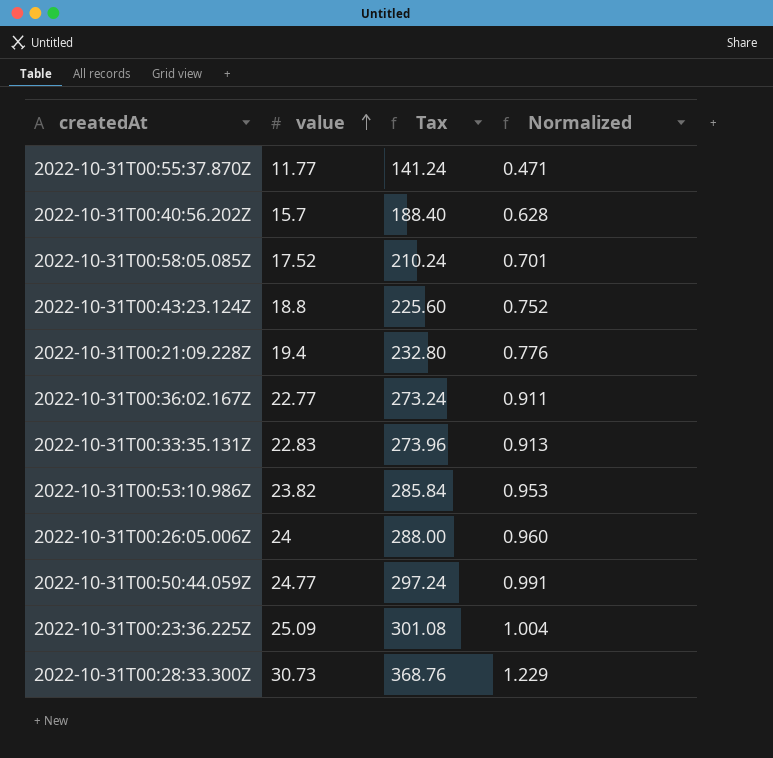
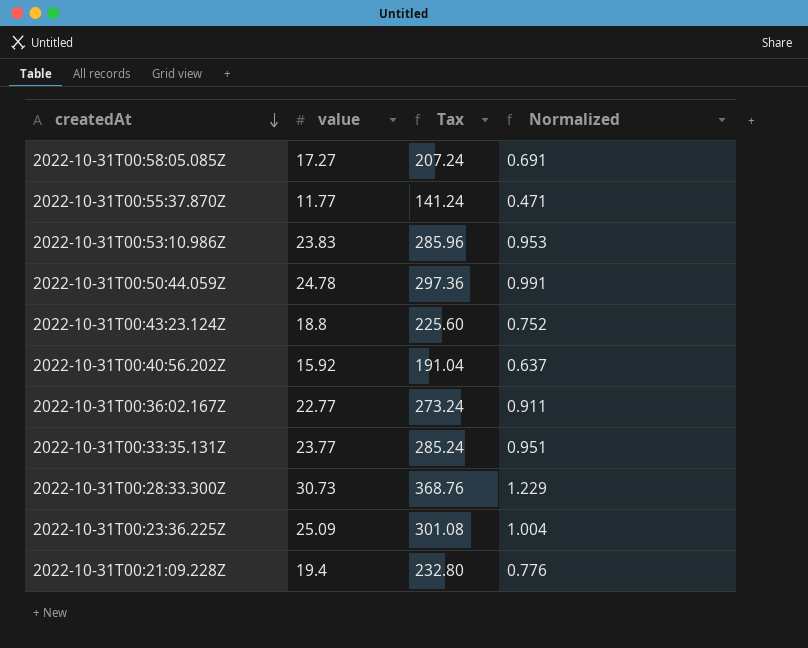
row order: value ascending -> createdAt descending
row 2022-10-31T00:26:05.006Z: 24 | 288.00 | 0.960 -> none
2022-10-31T00:58:05.085Z | value: 17.52 -> 17.27
2022-10-31T00:58:05.085Z | Tax: 210.24 -> 207.24
2022-10-31T00:58:05.085Z | Normalized: 0.701 -> 0.691
2022-10-31T00:53:10.986Z | value: 23.82 -> 23.83
2022-10-31T00:53:10.986Z | Tax: 285.84 -> 285.96
2022-10-31T00:50:44.059Z | value: 24.77 -> 24.78
2022-10-31T00:50:44.059Z | Tax: 297.24 -> 297.36
2022-10-31T00:40:56.202Z | value: 15.7 -> 15.92
2022-10-31T00:40:56.202Z | Tax: 188.40 -> 191.04
2022-10-31T00:40:56.202Z | Normalized: 0.628 -> 0.637
2022-10-31T00:33:35.131Z | value: 22.83 -> 23.77
2022-10-31T00:33:35.131Z | Tax: 273.96 -> 285.24
2022-10-31T00:33:35.131Z | Normalized: 0.913 -> 0.951

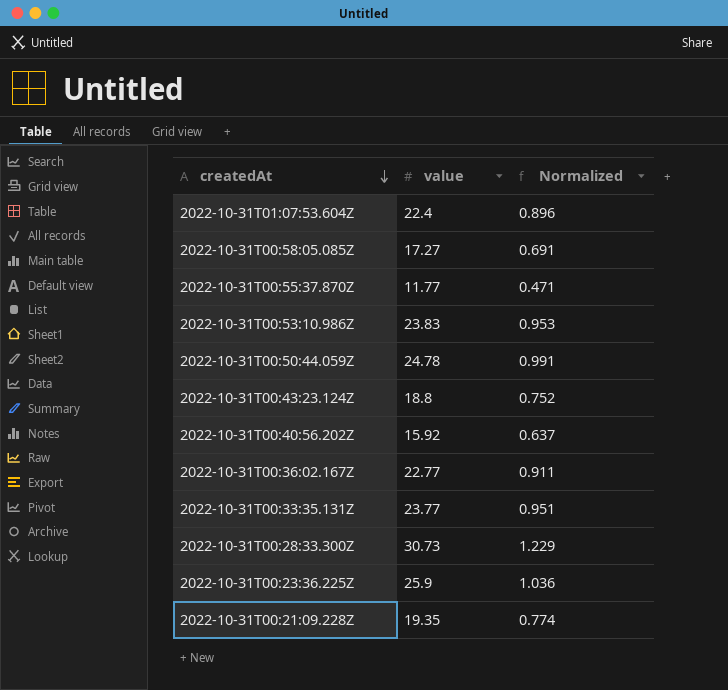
column Tax | formula: [value] * 12 -> none
row 2022-10-31T01:07:53.604Z: none -> 22.4 | 0.896
2022-10-31T00:23:36.225Z | value: 25.09 -> 25.9
2022-10-31T00:23:36.225Z | Normalized: 1.004 -> 1.036
2022-10-31T00:21:09.228Z | value: 19.4 -> 19.35
2022-10-31T00:21:09.228Z | Normalized: 0.776 -> 0.774

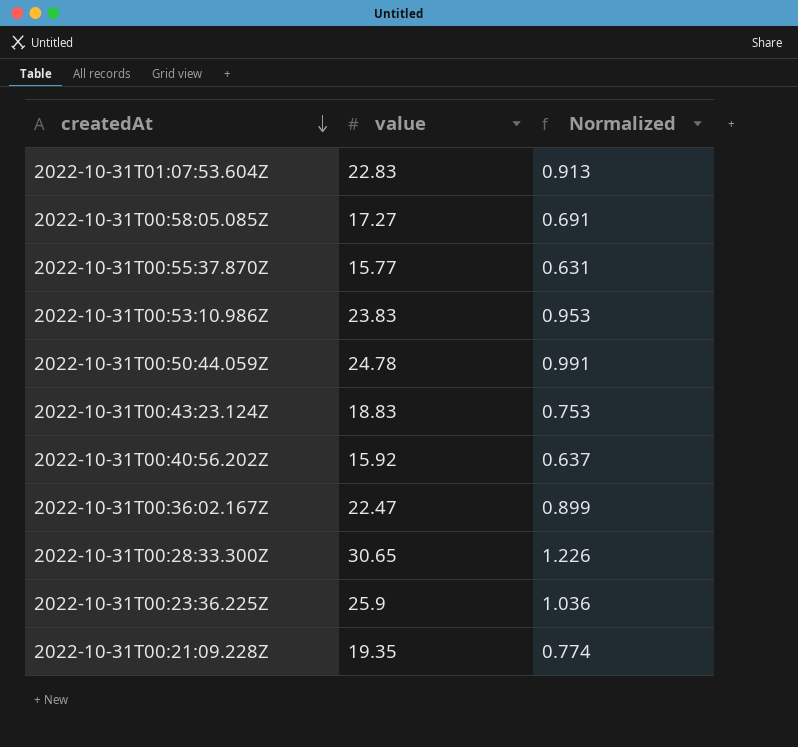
row 2022-10-31T00:33:35.131Z: 23.77 | 0.951 -> none
2022-10-31T01:07:53.604Z | value: 22.4 -> 22.83
2022-10-31T01:07:53.604Z | Normalized: 0.896 -> 0.913
2022-10-31T00:55:37.870Z | value: 11.77 -> 15.77
2022-10-31T00:55:37.870Z | Normalized: 0.471 -> 0.631
2022-10-31T00:43:23.124Z | value: 18.8 -> 18.83
2022-10-31T00:43:23.124Z | Normalized: 0.752 -> 0.753
2022-10-31T00:36:02.167Z | value: 22.77 -> 22.47
2022-10-31T00:36:02.167Z | Normalized: 0.911 -> 0.899
2022-10-31T00:28:33.300Z | value: 30.73 -> 30.65
2022-10-31T00:28:33.300Z | Normalized: 1.229 -> 1.226

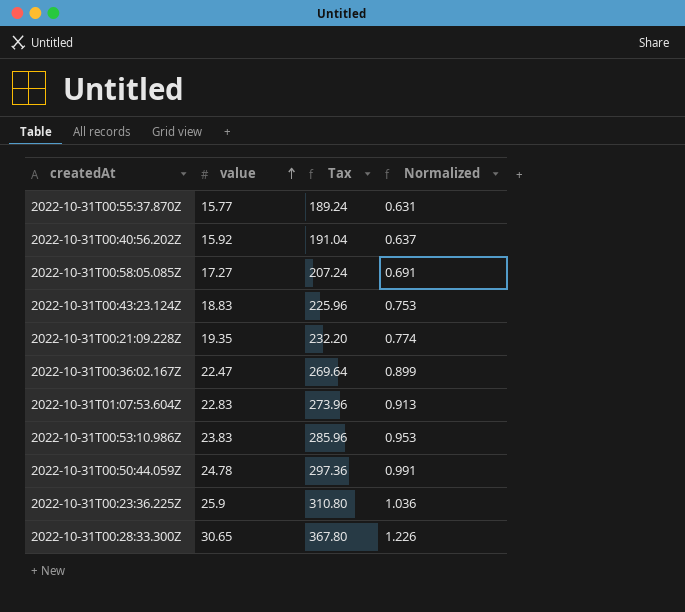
row order: createdAt descending -> value ascending
column Tax | formula: none -> [value] * 12

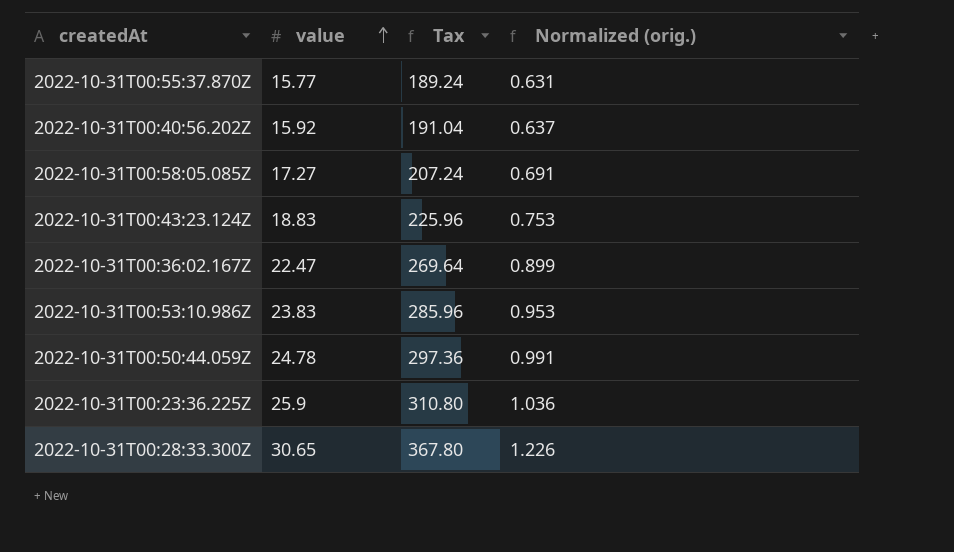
column name: Normalized -> Normalized (orig.)
row 2022-10-31T00:21:09.228Z: 19.35 | 232.20 | 0.774 -> none
row 2022-10-31T01:07:53.604Z: 22.83 | 273.96 | 0.913 -> none

